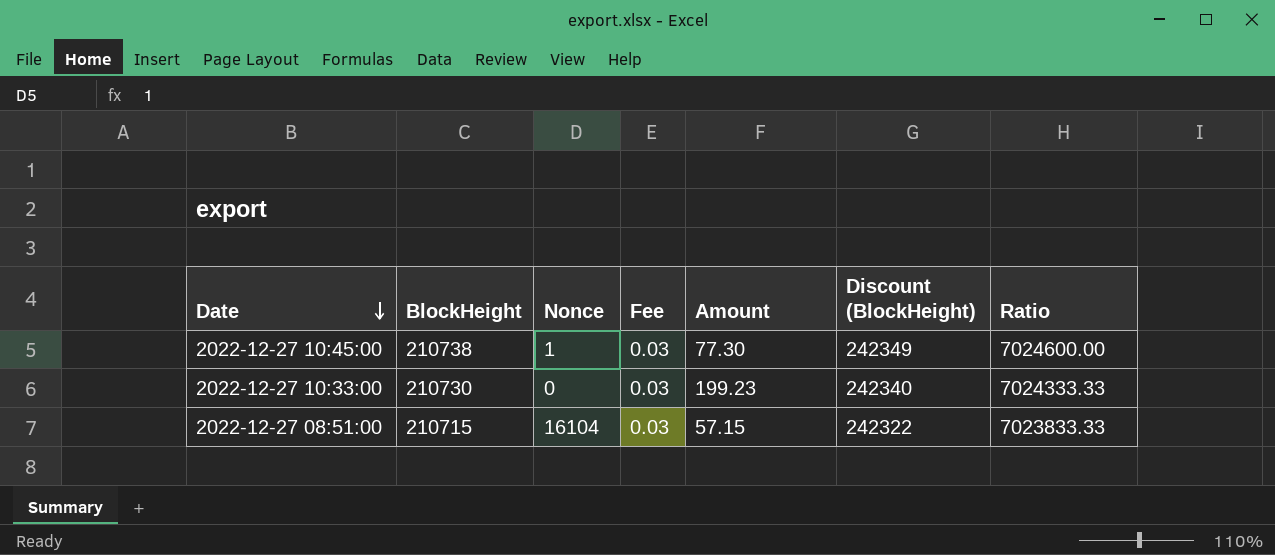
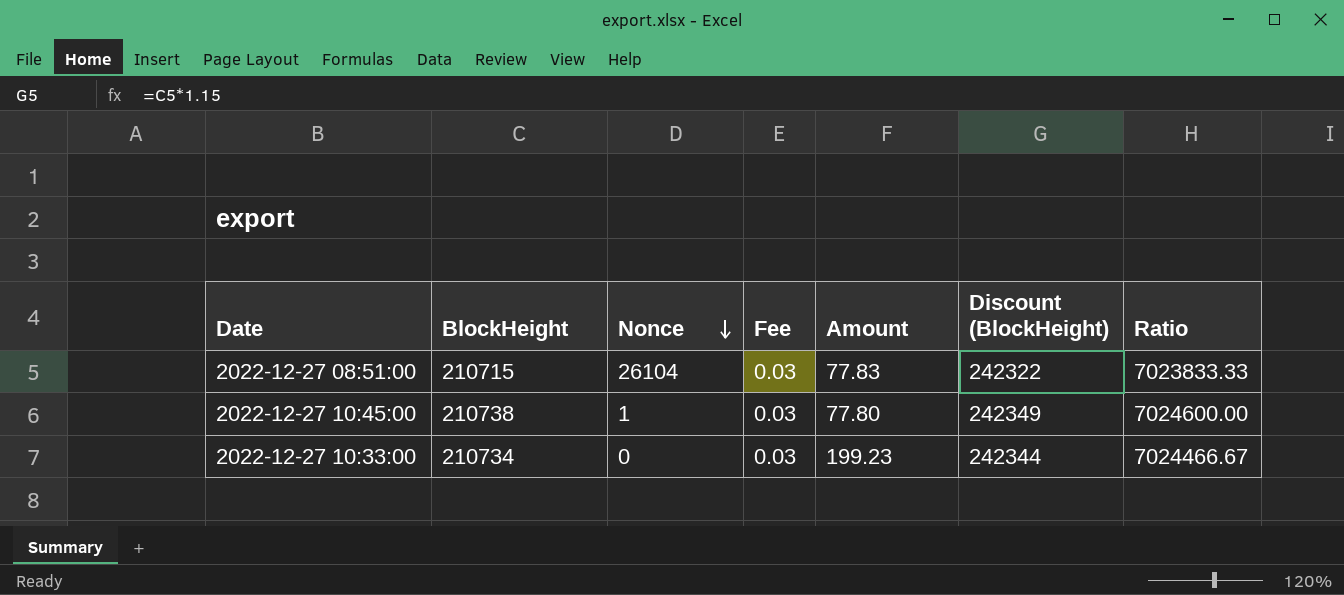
row order: Date descending -> Nonce descending
2022-12-27 08:51:00 | Nonce: 16104 -> 26104
2022-12-27 08:51:00 | Amount: 57.15 -> 77.83
2022-12-27 10:45:00 | Amount: 77.30 -> 77.80
2022-12-27 10:33:00 | BlockHeight: 210730 -> 210734
2022-12-27 10:33:00 | Discount (BlockHeight): 242340 -> 242344
2022-12-27 10:33:00 | Ratio: 7024333.33 -> 7024466.67

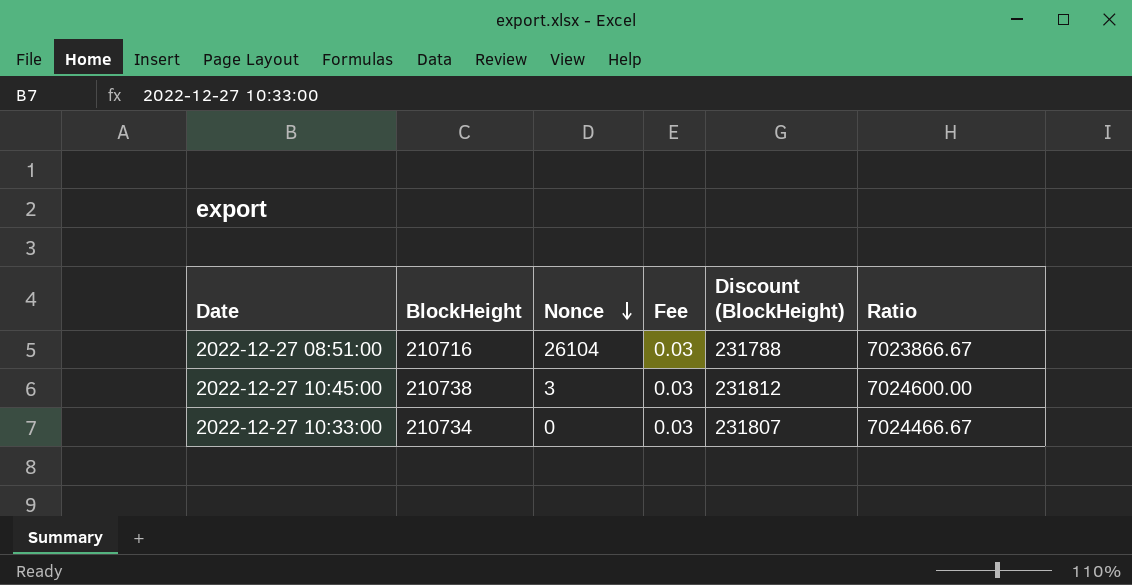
column Amount | position: 5 -> none
column Discount (BlockHeight) | formula: [BlockHeight] * 1.15 -> [BlockHeight] * 1.1
2022-12-27 08:51:00 | BlockHeight: 210715 -> 210716
2022-12-27 08:51:00 | Ratio: 7023833.33 -> 7023866.67
2022-12-27 10:45:00 | Nonce: 1 -> 3

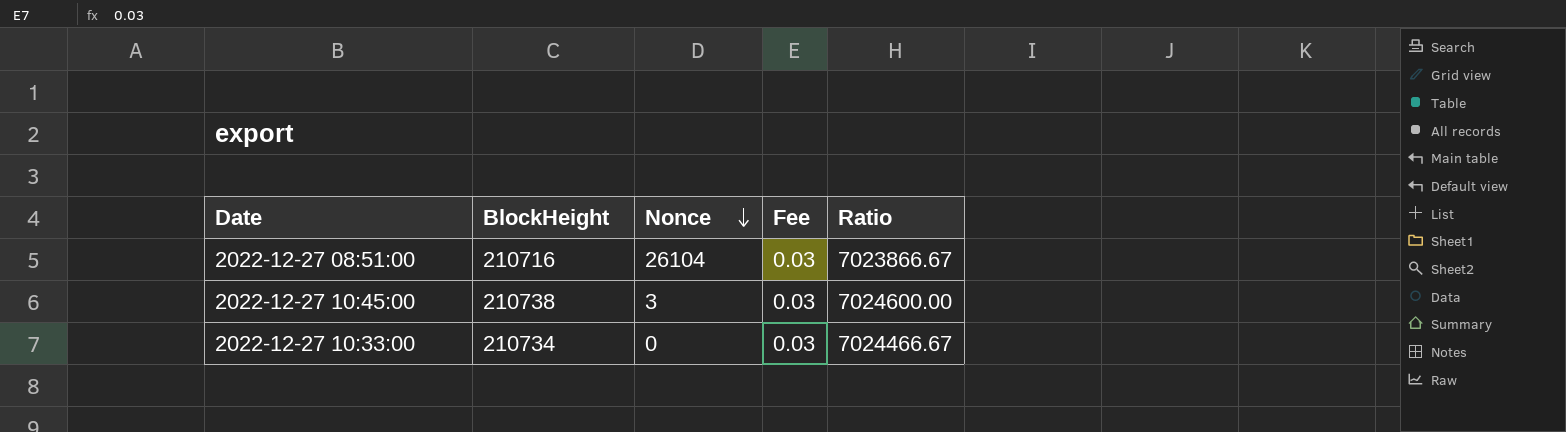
column Discount (BlockHeight) | formula: [BlockHeight] * 1.1 -> none

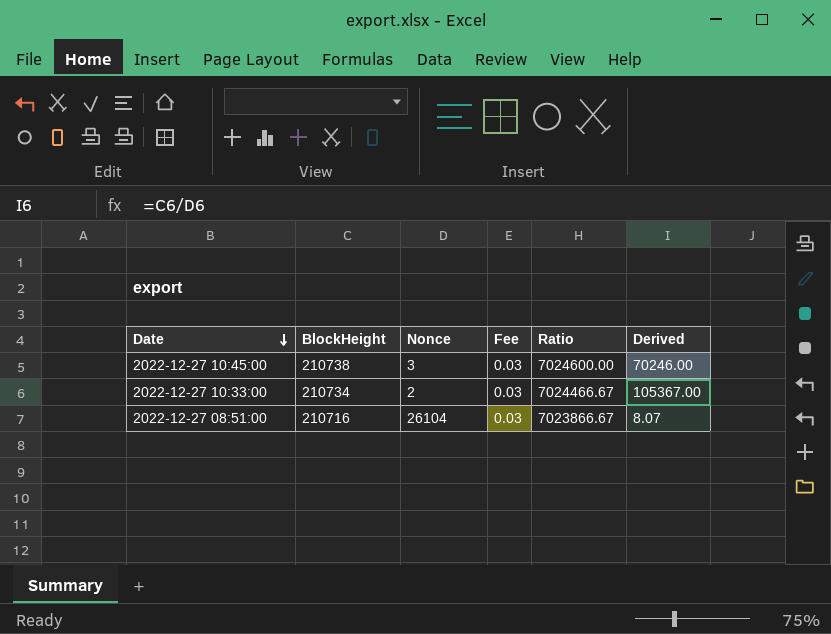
row order: Nonce descending -> Date descending
column Derived | formula: none -> [BlockHeight] / [Nonce]
2022-12-27 10:33:00 | Nonce: 0 -> 2

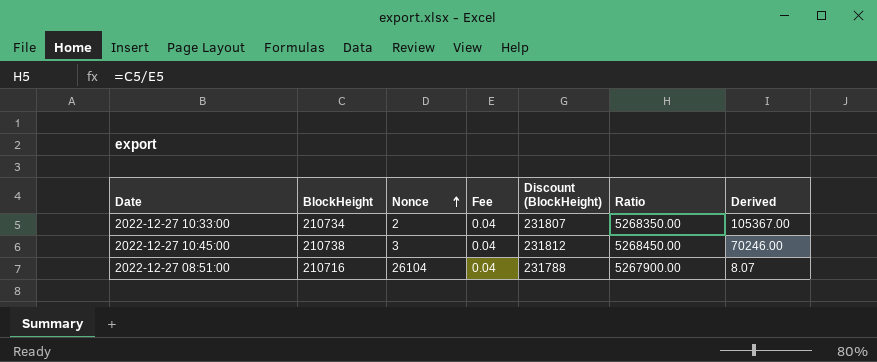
row order: Date descending -> Nonce ascending
column Discount (BlockHeight) | formula: none -> [BlockHeight] * 1.1
2022-12-27 10:33:00 | Fee: 0.03 -> 0.04
2022-12-27 10:33:00 | Ratio: 7024466.67 -> 5268350.00
2022-12-27 10:45:00 | Fee: 0.03 -> 0.04
2022-12-27 10:45:00 | Ratio: 7024600.00 -> 5268450.00
2022-12-27 08:51:00 | Fee: 0.03 -> 0.04
2022-12-27 08:51:00 | Ratio: 7023866.67 -> 5267900.00

